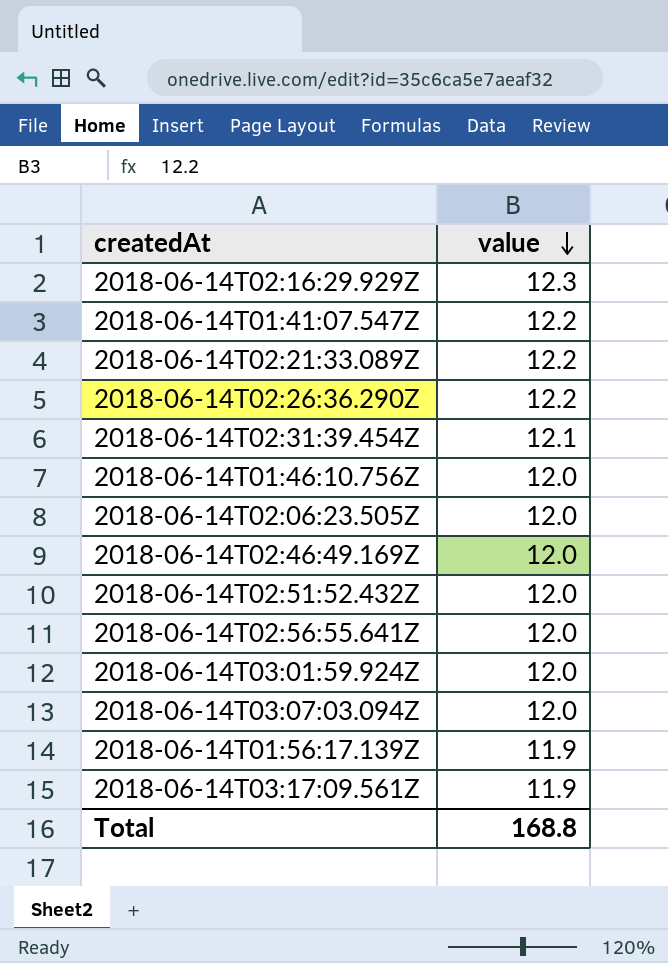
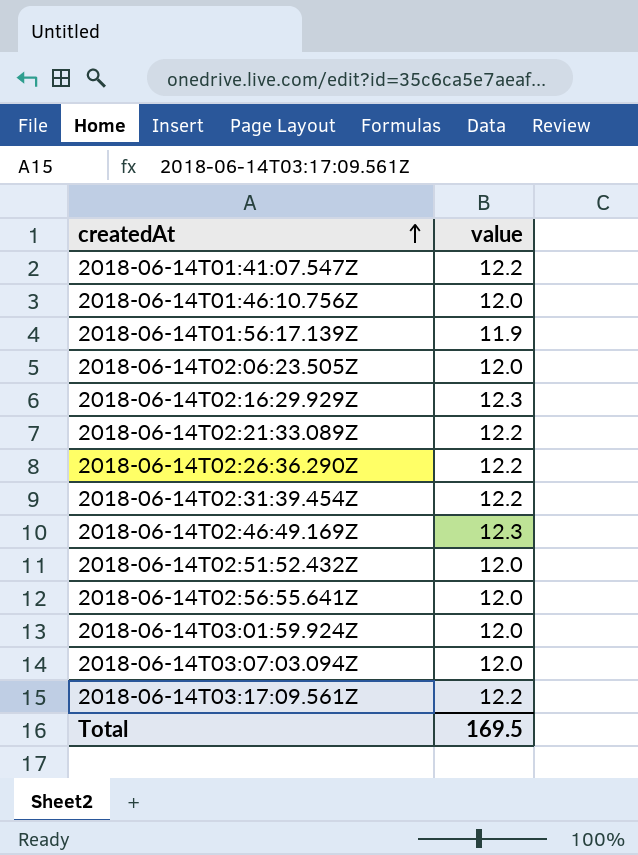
row order: value descending -> createdAt ascending
2018-06-14T02:31:39.454Z | value: 12.1 -> 12.2
2018-06-14T02:46:49.169Z | value: 12.0 -> 12.3
2018-06-14T03:17:09.561Z | value: 11.9 -> 12.2
Total | value: 168.8 -> 169.5

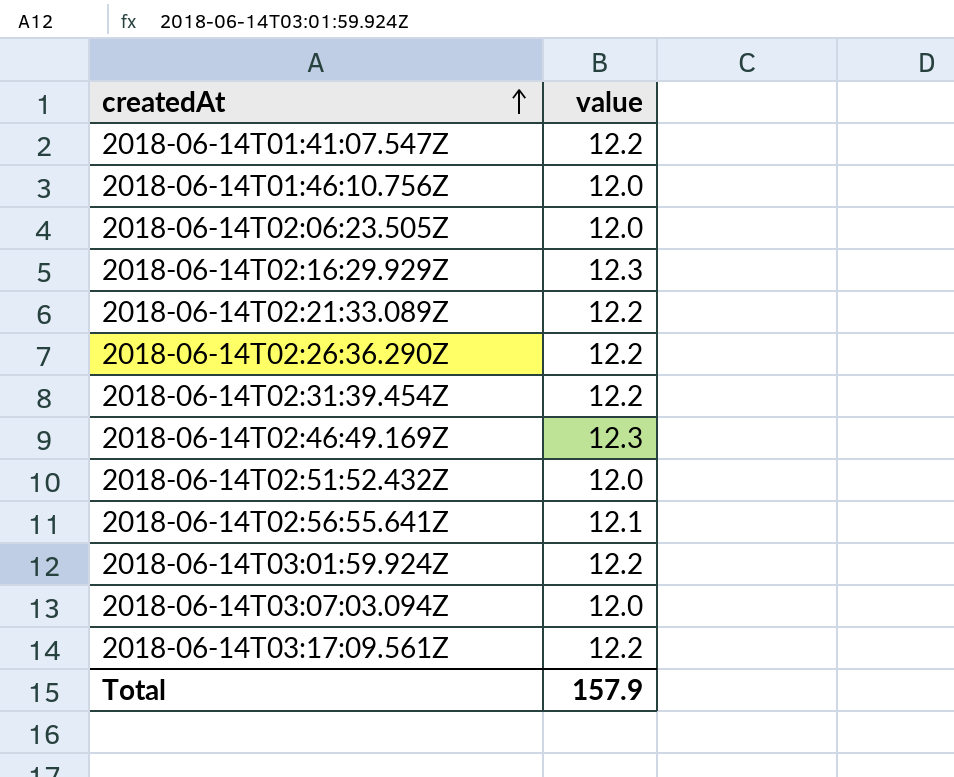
row 2018-06-14T01:56:17.139Z: 11.9 -> none
2018-06-14T02:56:55.641Z | value: 12.0 -> 12.1
2018-06-14T03:01:59.924Z | value: 12.0 -> 12.2
Total | value: 169.5 -> 157.9

